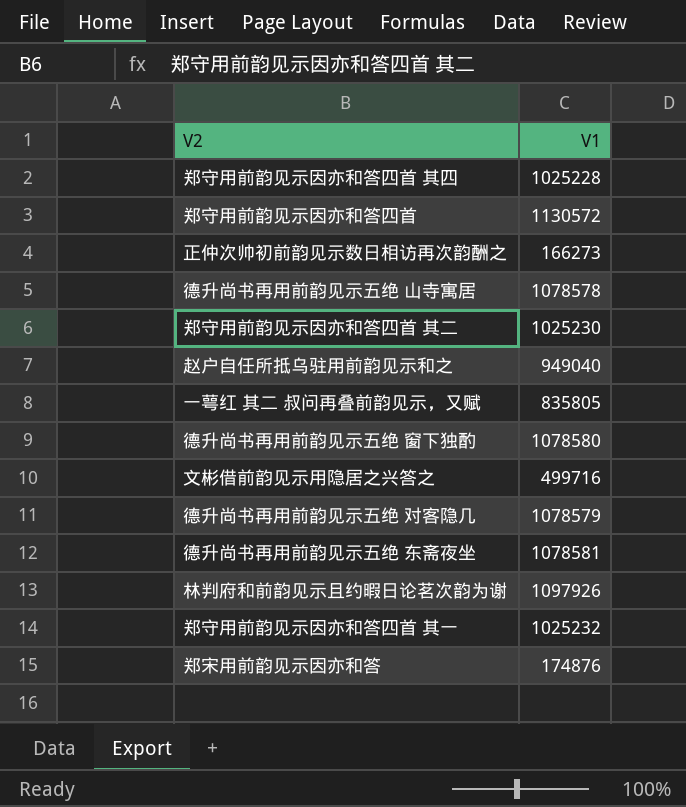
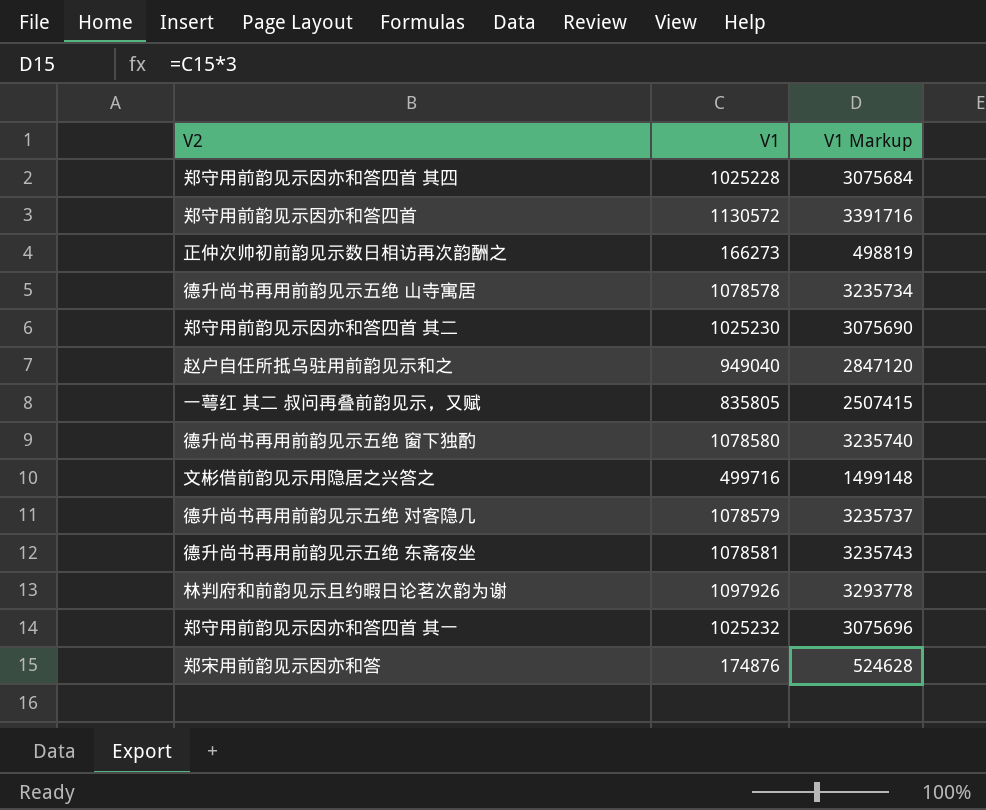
column V1 Markup | formula: none -> [V1] * 3

